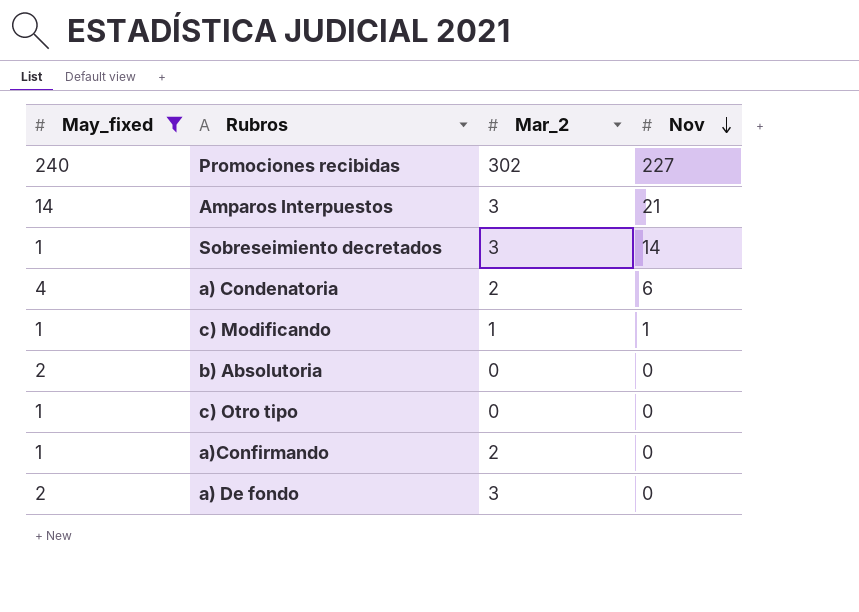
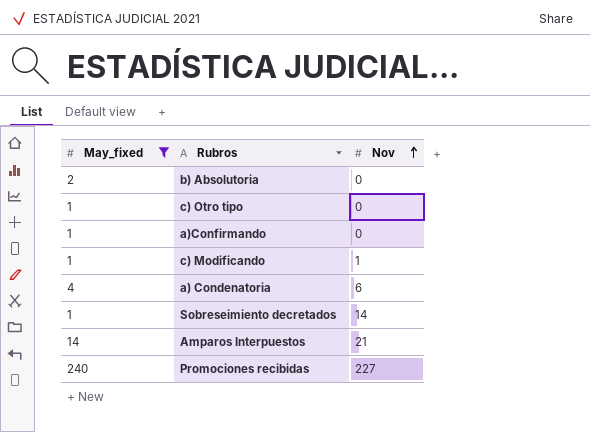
row order: Nov descending -> Nov ascending
column Mar_2 | position: 3 -> none
row a) De fondo: 2 | 3 | 0 -> none

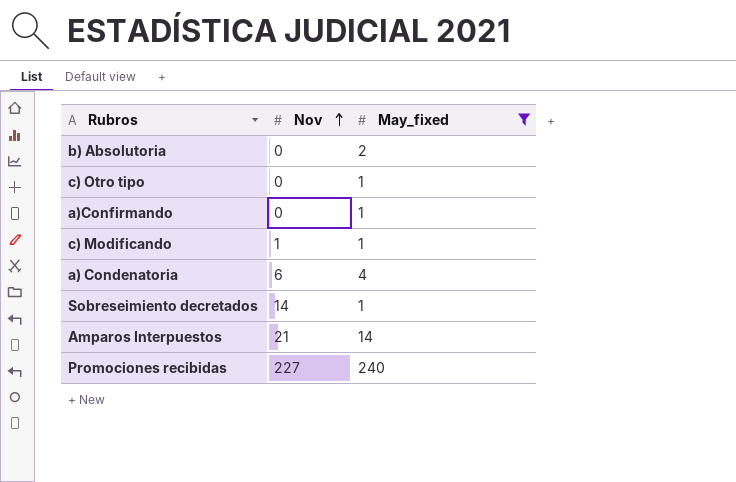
column May_fixed | position: 1 -> 3

